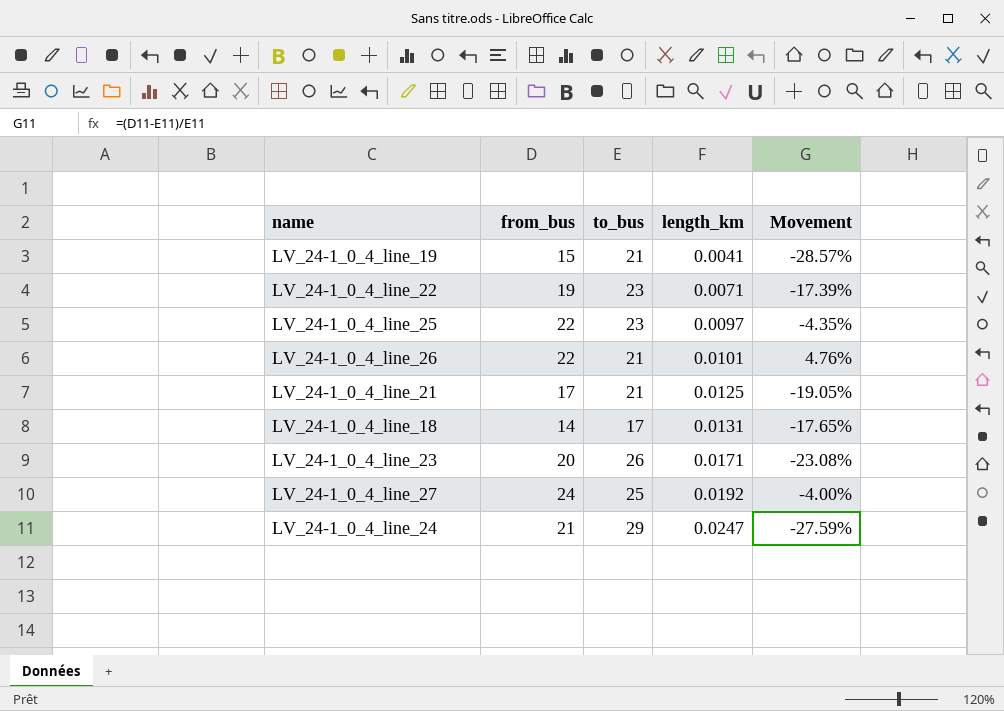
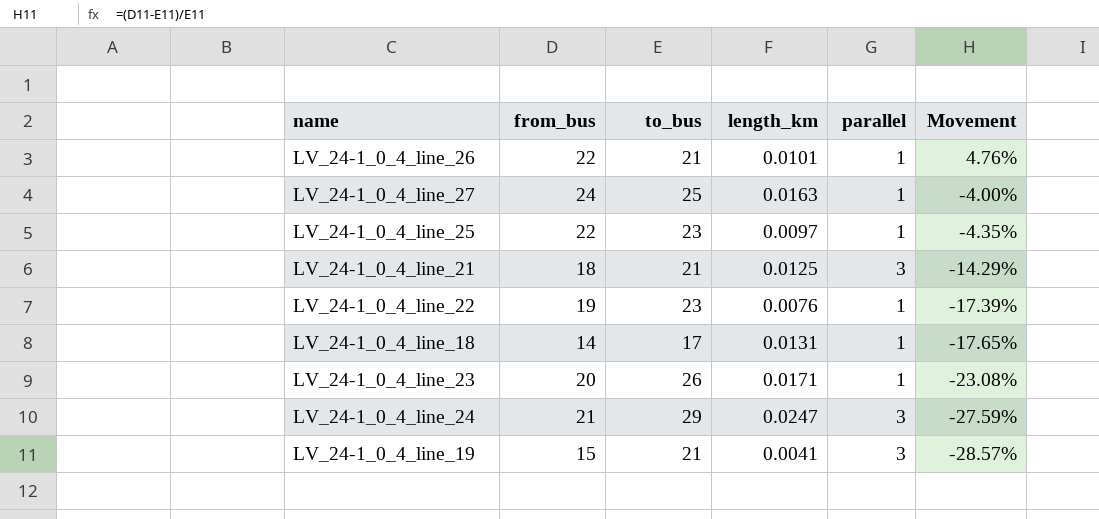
row order: length_km ascending -> Movement descending
column parallel | position: none -> 5
LV_24-1_0_4_line_27 | length_km: 0.0192 -> 0.0163
LV_24-1_0_4_line_21 | from_bus: 17 -> 18
LV_24-1_0_4_line_21 | Movement: -19.05% -> -14.29%
LV_24-1_0_4_line_22 | length_km: 0.0071 -> 0.0076

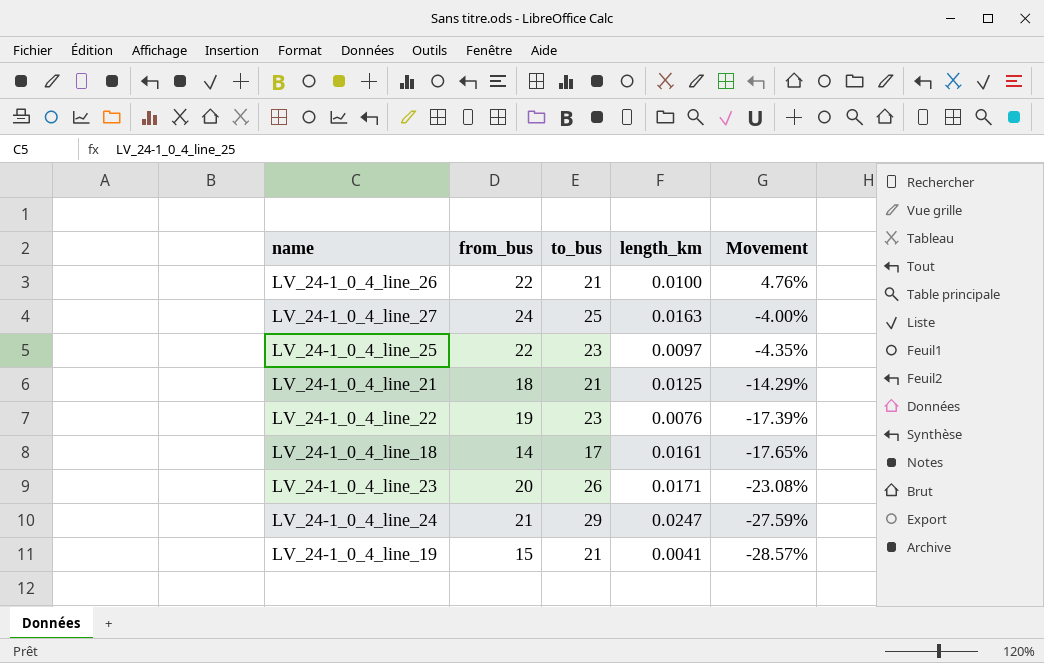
column parallel | position: 5 -> none
LV_24-1_0_4_line_26 | length_km: 0.0101 -> 0.0100
LV_24-1_0_4_line_18 | length_km: 0.0131 -> 0.0161

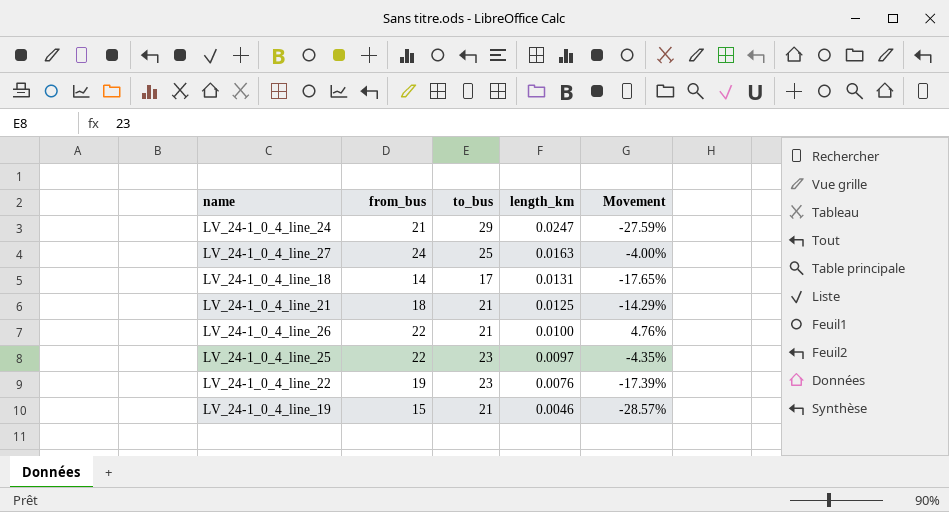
row order: Movement descending -> length_km descending
row LV_24-1_0_4_line_23: 20 | 26 | 0.0171 | -23.08% -> none
LV_24-1_0_4_line_18 | length_km: 0.0161 -> 0.0131
LV_24-1_0_4_line_19 | length_km: 0.0041 -> 0.0046

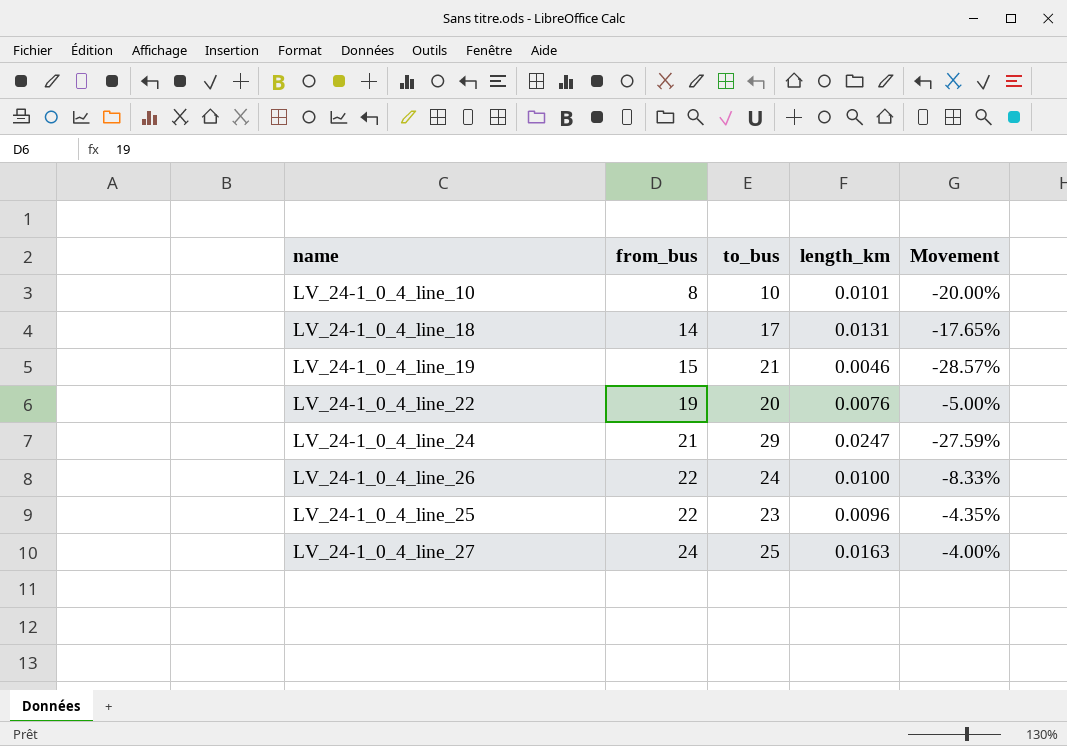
row order: length_km descending -> from_bus ascending
row LV_24-1_0_4_line_21: 18 | 21 | 0.0125 | -14.29% -> none
row LV_24-1_0_4_line_10: none -> 8 | 10 | 0.0101 | -20.00%
LV_24-1_0_4_line_22 | to_bus: 23 -> 20
LV_24-1_0_4_line_22 | Movement: -17.39% -> -5.00%
LV_24-1_0_4_line_26 | to_bus: 21 -> 24
LV_24-1_0_4_line_26 | Movement: 4.76% -> -8.33%
LV_24-1_0_4_line_25 | length_km: 0.0097 -> 0.0096

